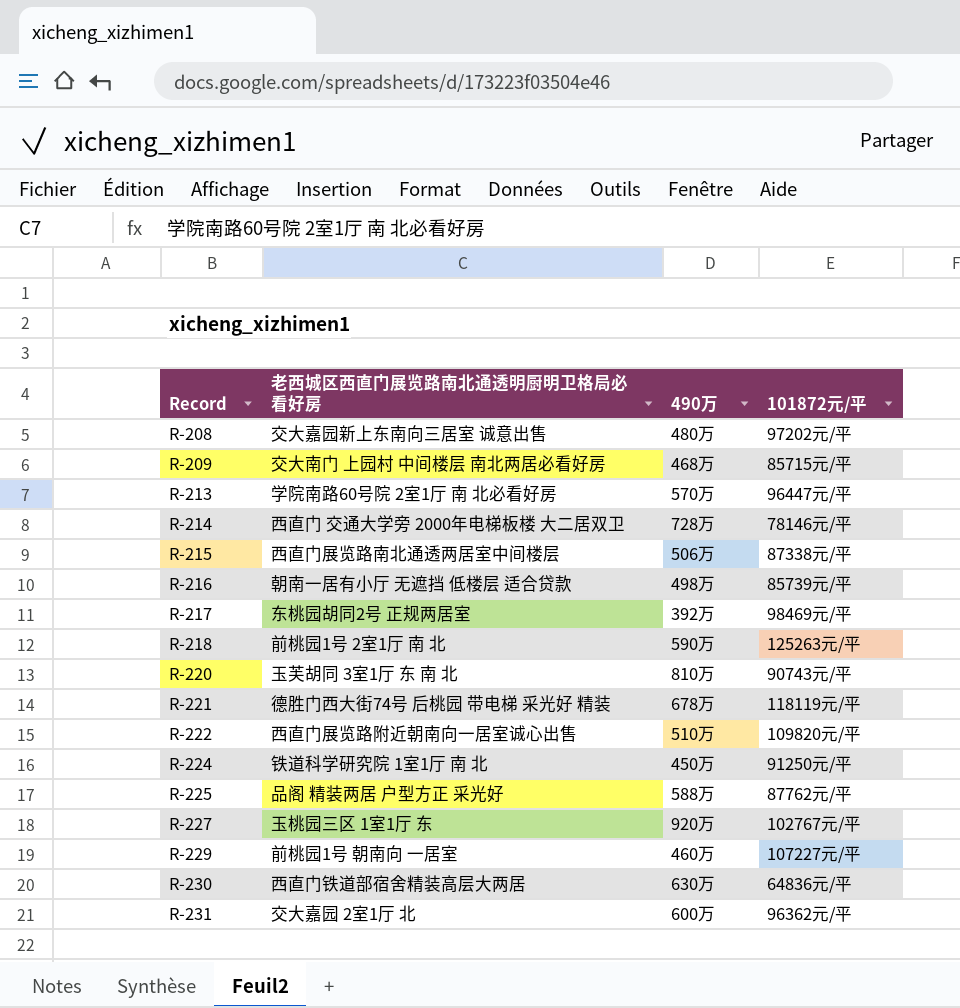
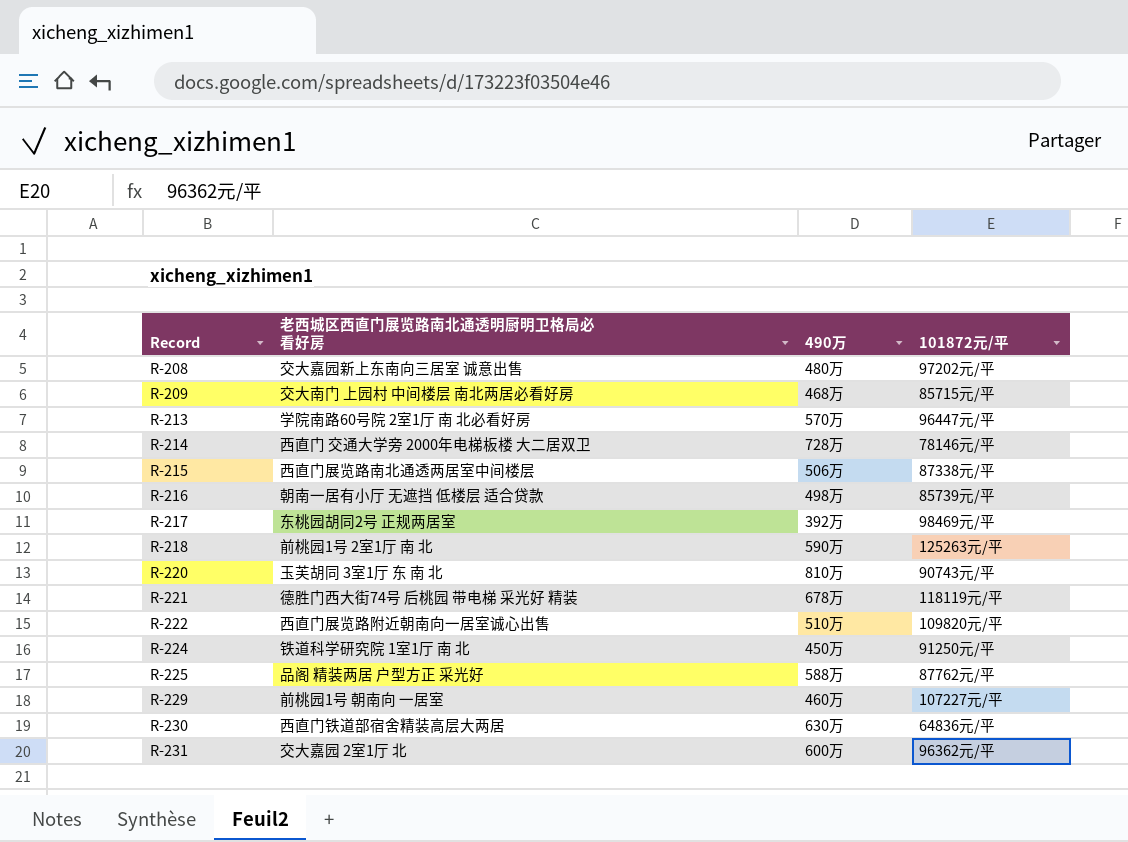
row R-227: 玉桃园三区 1室1厅 东 | 920万 | 102767元/平 -> none

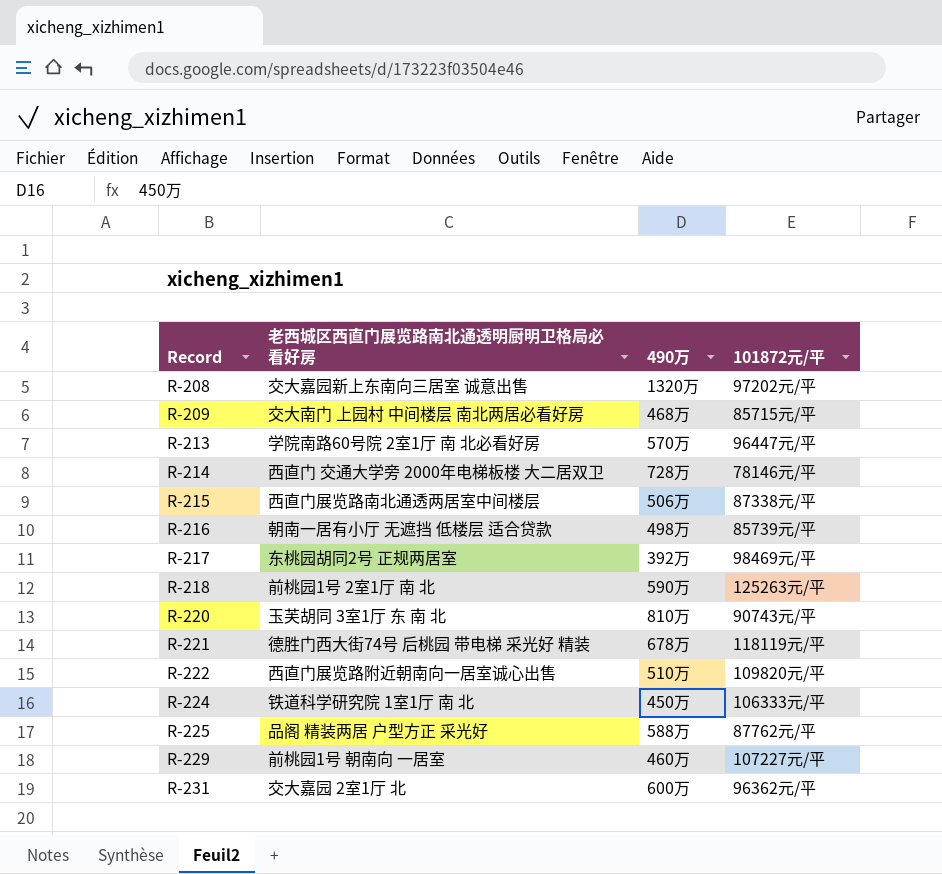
row R-230: 西直门铁道部宿舍精装高层大两居 | 630万 | 64836元/平 -> none
R-208 | 490万: 480万 -> 1320万
R-224 | 101872元/平: 91250元/平 -> 106333元/平

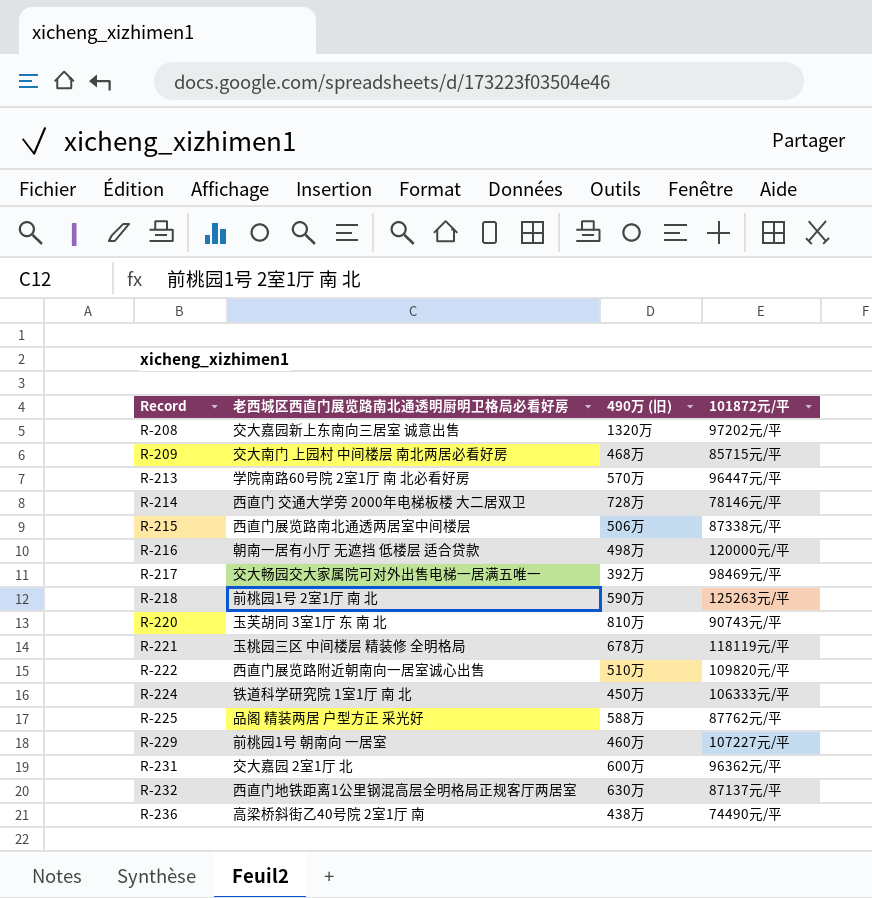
column name: 490万 -> 490万 (旧)
R-216 | 101872元/平: 85739元/平 -> 120000元/平
R-217 | 老西城区西直门展览路南北通透明厨明卫格局必看好房: 东桃园胡同2号 正规两居室 -> 交大畅园交大家属院可对外出售电梯一居满五唯一
R-221 | 老西城区西直门展览路南北通透明厨明卫格局必看好房: 德胜门西大街74号 后桃园 带电梯 采光好 精装 -> 玉桃园三区 中间楼层 精装修 全明格局
row R-232: none -> 西直门地铁距离1公里钢混高层全明格局正规客厅两居室 | 630万 | 87137元/平
row R-236: none -> 高梁桥斜街乙40号院 2室1厅 南 | 438万 | 74490元/平

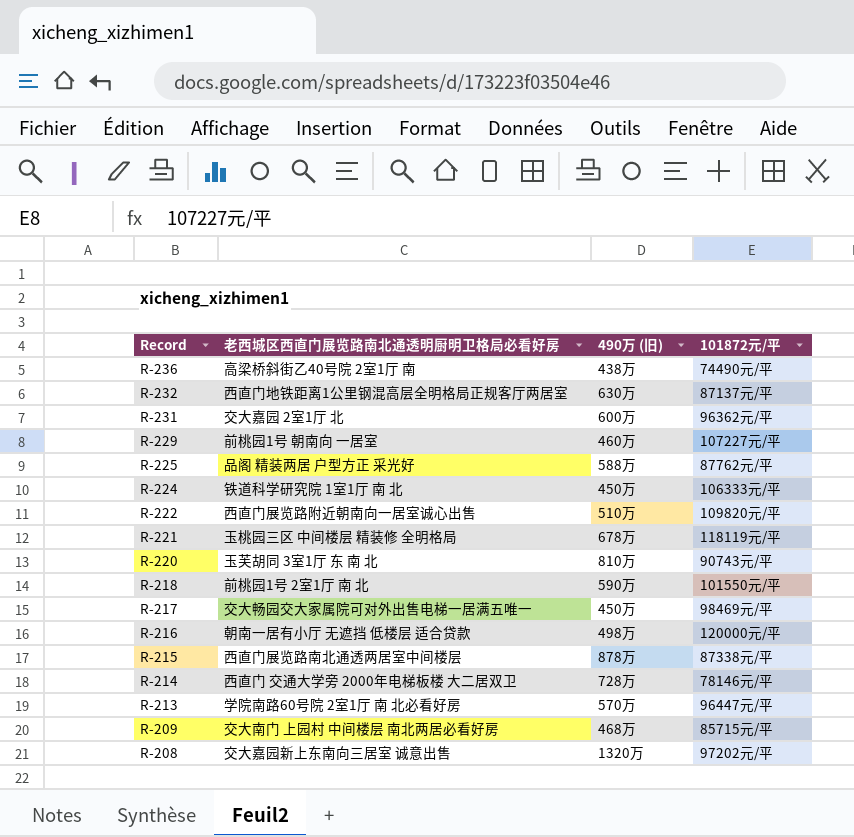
row order: Record ascending -> Record descending
R-218 | 101872元/平: 125263元/平 -> 101550元/平
R-217 | 490万 (旧): 392万 -> 450万
R-215 | 490万 (旧): 506万 -> 878万

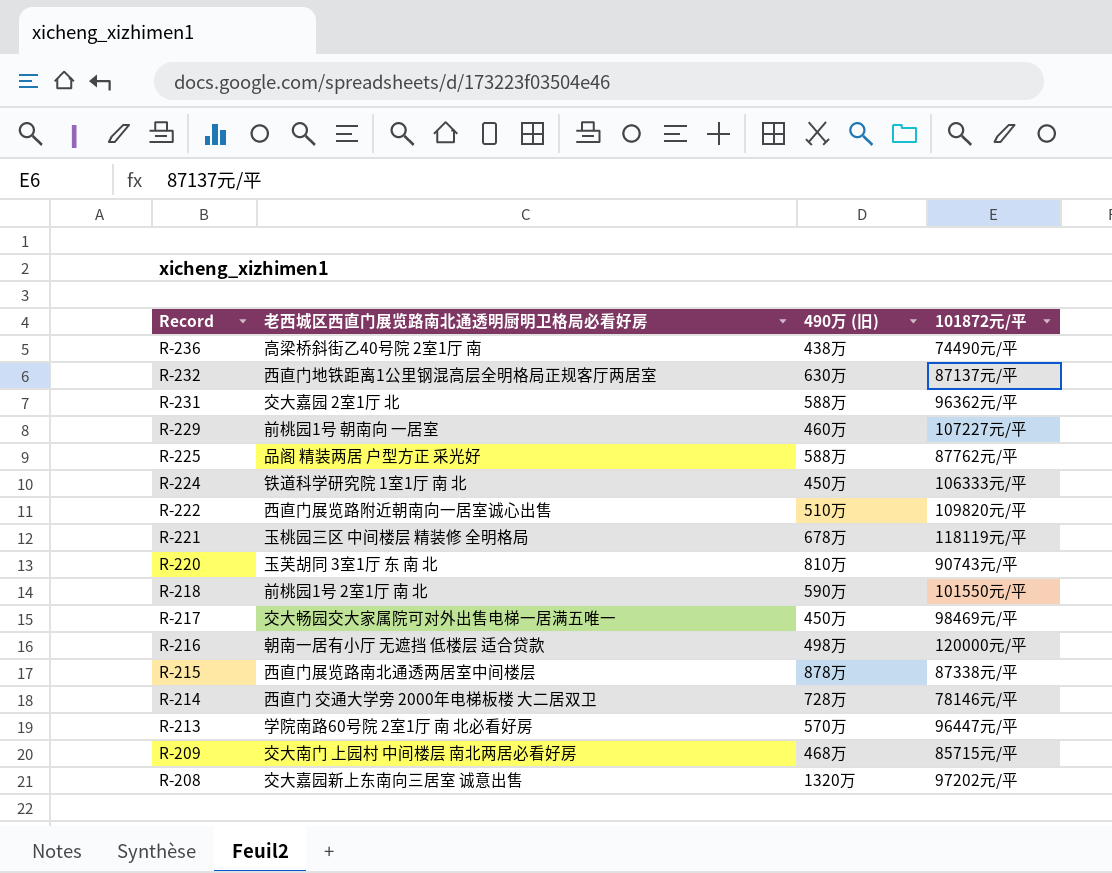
R-231 | 490万 (旧): 600万 -> 588万

